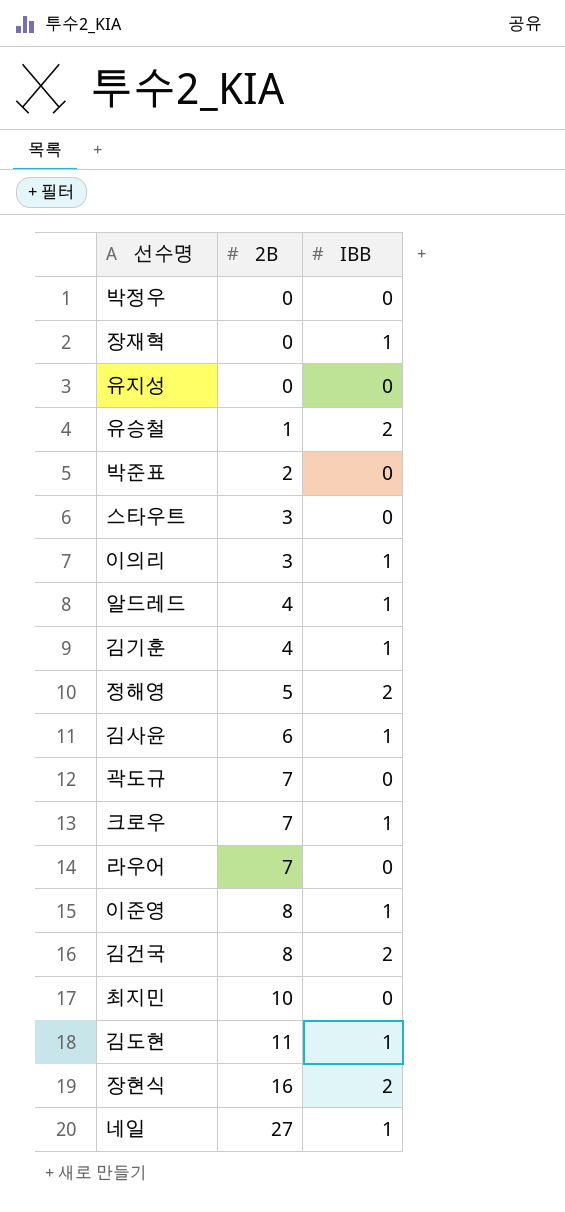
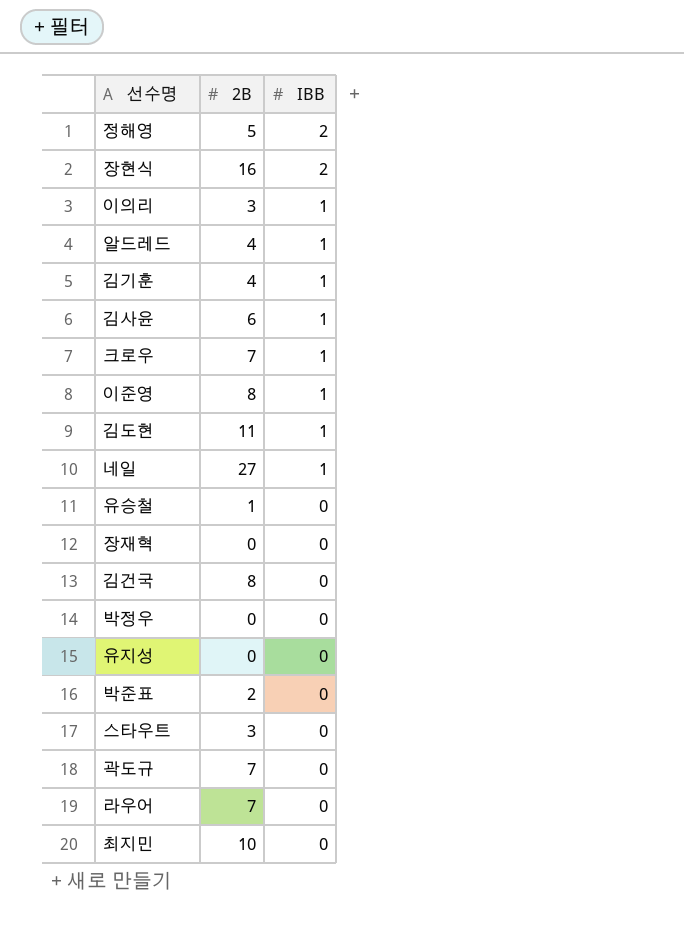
row order: 2B ascending -> IBB descending
유승철 | IBB: 2 -> 0
장재혁 | IBB: 1 -> 0
김건국 | IBB: 2 -> 0

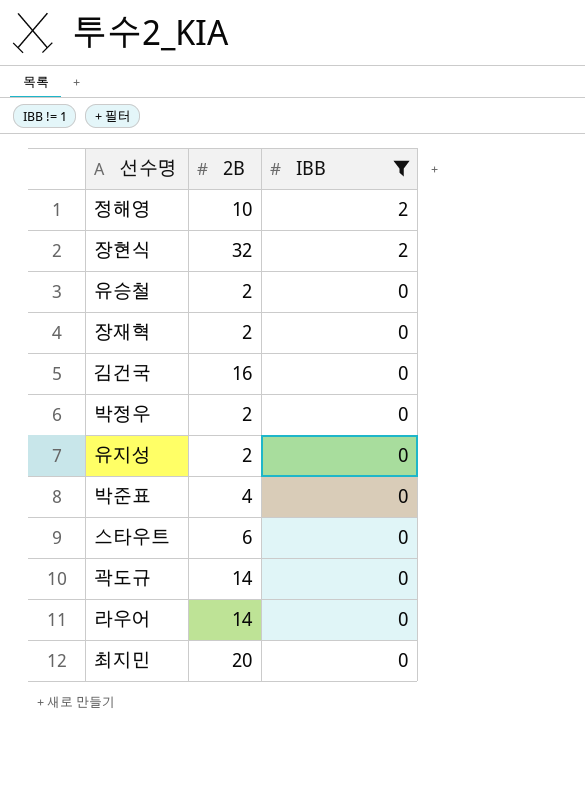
filter: none -> IBB != 1
정해영 | 2B: 5 -> 10
장현식 | 2B: 16 -> 32
유승철 | 2B: 1 -> 2
장재혁 | 2B: 0 -> 2
김건국 | 2B: 8 -> 16
박정우 | 2B: 0 -> 2
유지성 | 2B: 0 -> 2
박준표 | 2B: 2 -> 4
스타우트 | 2B: 3 -> 6
곽도규 | 2B: 7 -> 14
라우어 | 2B: 7 -> 14
최지민 | 2B: 10 -> 20

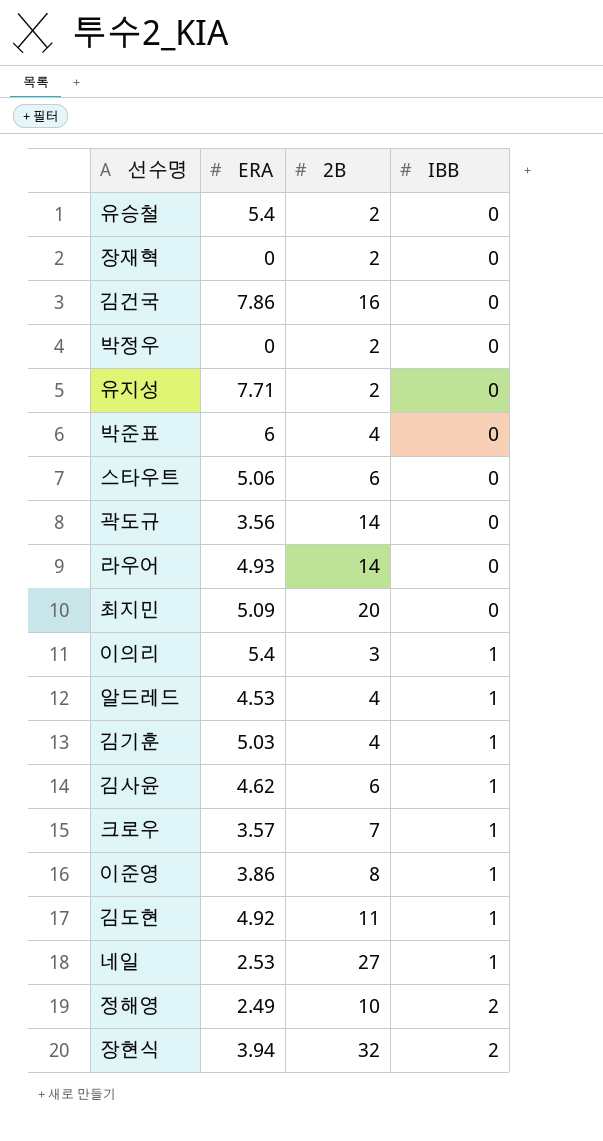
filter: IBB != 1 -> none
row order: IBB descending -> IBB ascending
column ERA | position: none -> 2

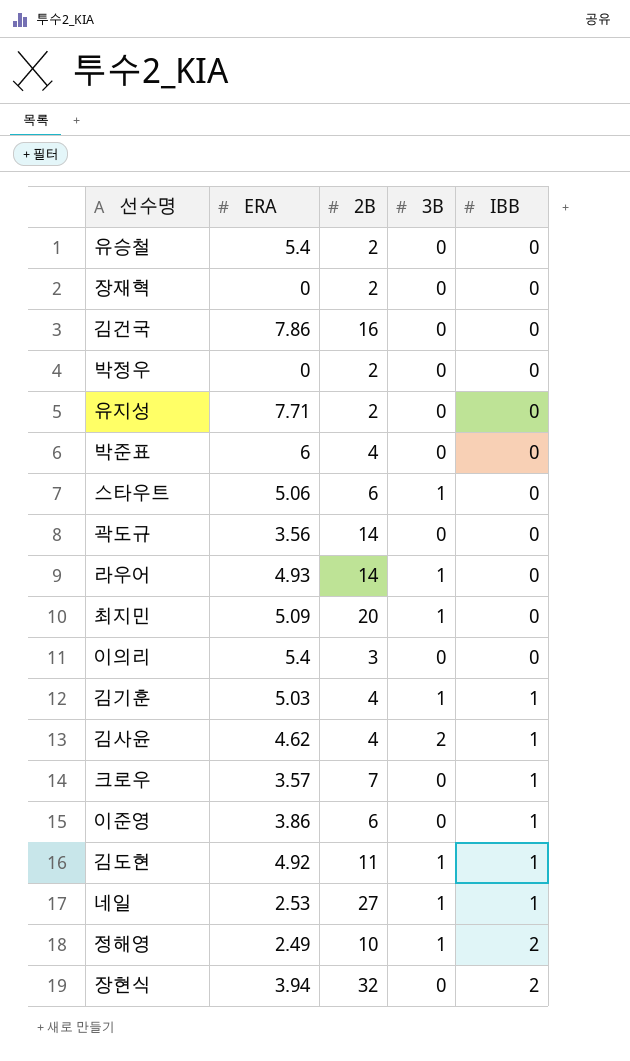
column 3B | position: none -> 4
row 알드레드: 4.53 | 4 | 1 -> none
이의리 | IBB: 1 -> 0
김사윤 | 2B: 6 -> 4
이준영 | 2B: 8 -> 6

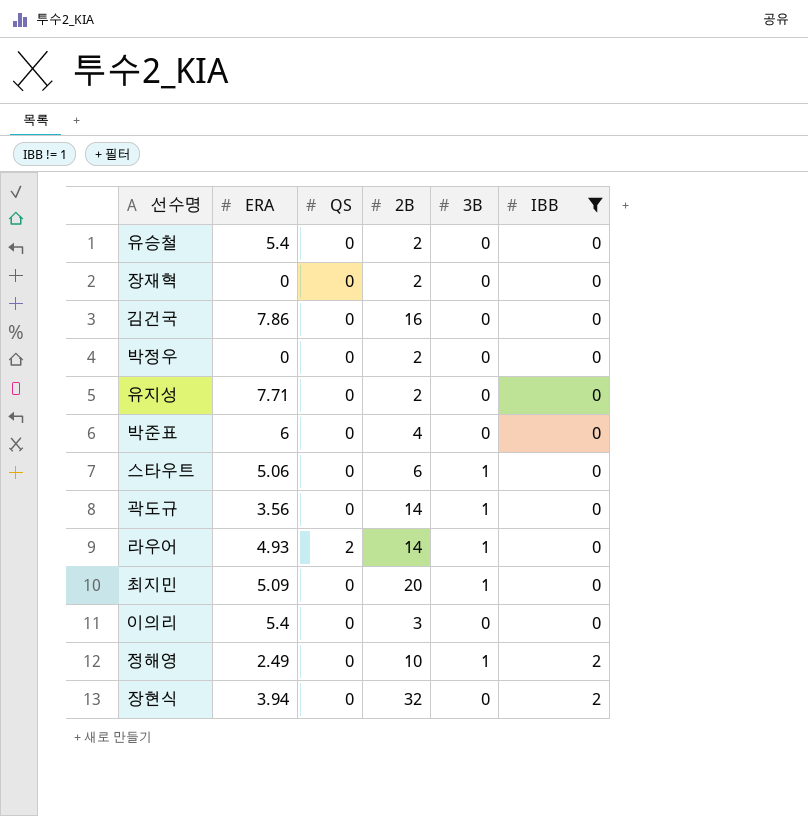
filter: none -> IBB != 1
column QS | position: none -> 3
곽도규 | 3B: 0 -> 1

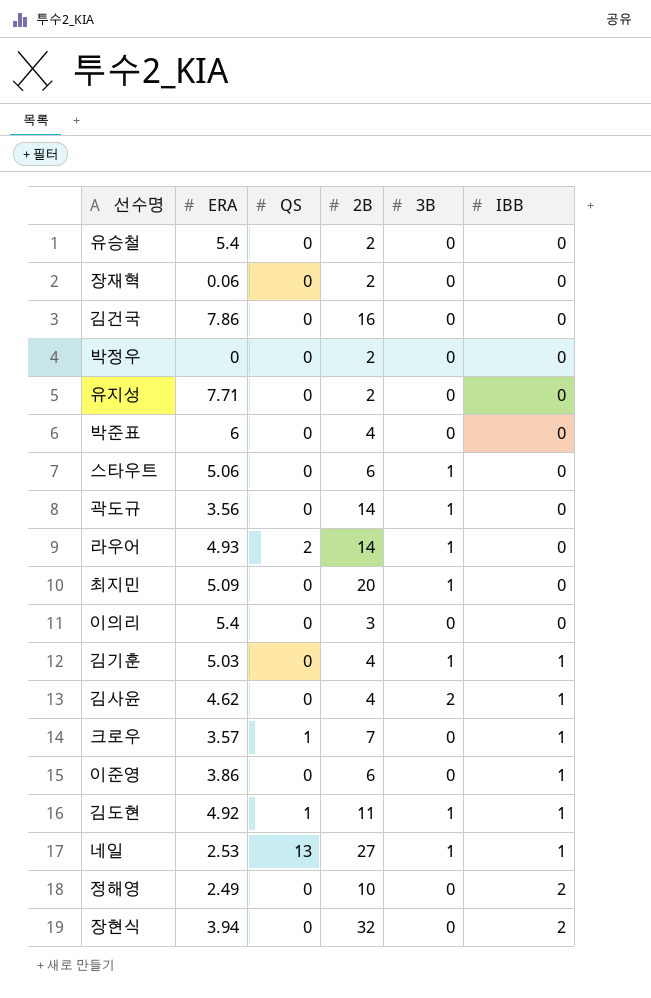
filter: IBB != 1 -> none
장재혁 | ERA: 0 -> 0.06
정해영 | 3B: 1 -> 0

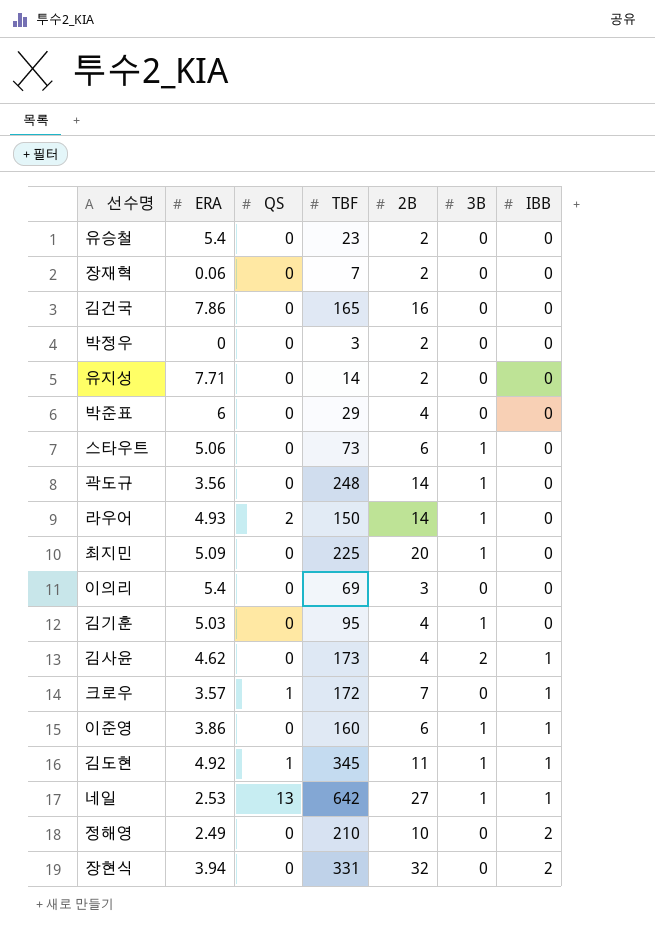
column TBF | position: none -> 4
김기훈 | IBB: 1 -> 0
이준영 | 3B: 0 -> 1

